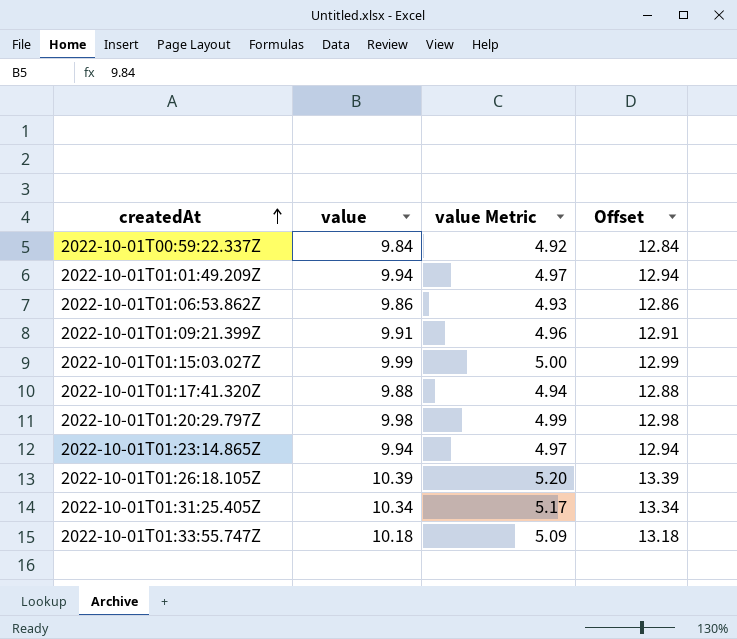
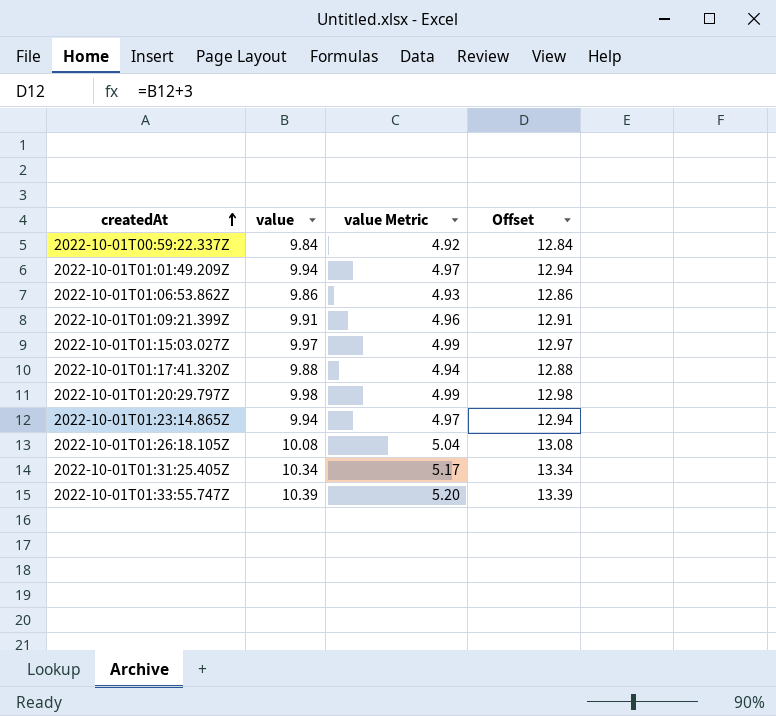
2022-10-01T01:15:03.027Z | value: 9.99 -> 9.97
2022-10-01T01:15:03.027Z | value Metric: 5.00 -> 4.99
2022-10-01T01:15:03.027Z | Offset: 12.99 -> 12.97
2022-10-01T01:26:18.105Z | value: 10.39 -> 10.08
2022-10-01T01:26:18.105Z | value Metric: 5.20 -> 5.04
2022-10-01T01:26:18.105Z | Offset: 13.39 -> 13.08
2022-10-01T01:33:55.747Z | value: 10.18 -> 10.39
2022-10-01T01:33:55.747Z | value Metric: 5.09 -> 5.20
2022-10-01T01:33:55.747Z | Offset: 13.18 -> 13.39

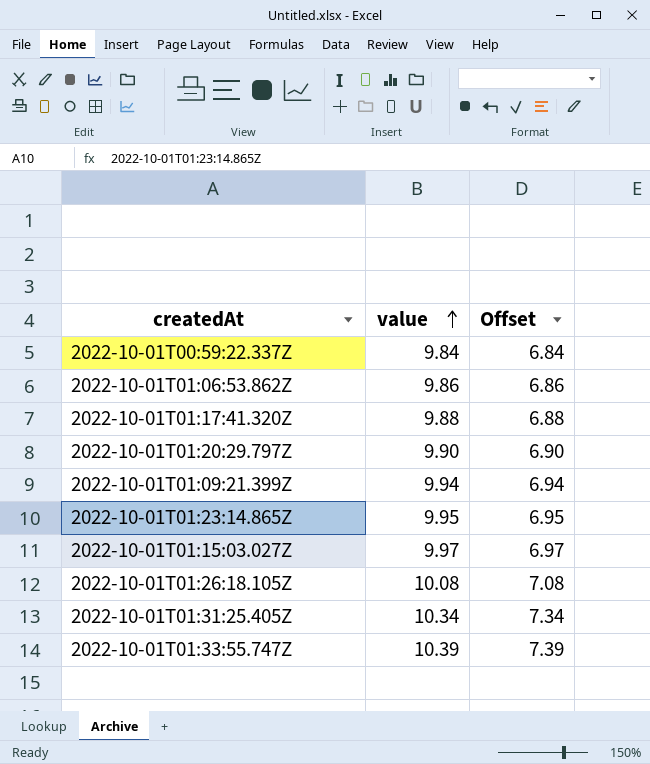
row order: createdAt ascending -> value ascending
column value Metric | formula: [value] * 0.5 -> none
column Offset | formula: [value] + 3 -> [value] - 3
row 2022-10-01T01:01:49.209Z: 9.94 | 4.97 | 12.94 -> none
2022-10-01T01:20:29.797Z | value: 9.98 -> 9.90
2022-10-01T01:09:21.399Z | value: 9.91 -> 9.94
2022-10-01T01:23:14.865Z | value: 9.94 -> 9.95

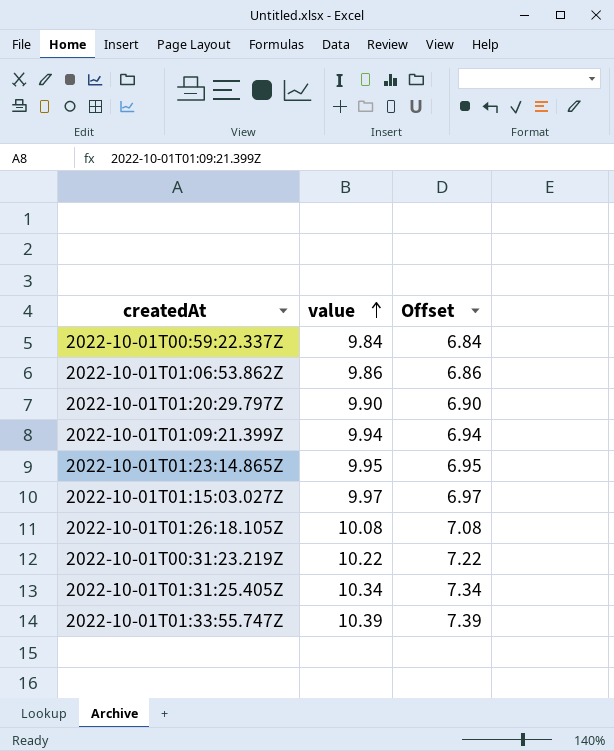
row 2022-10-01T01:17:41.320Z: 9.88 | 6.88 -> none
row 2022-10-01T00:31:23.219Z: none -> 10.22 | 7.22

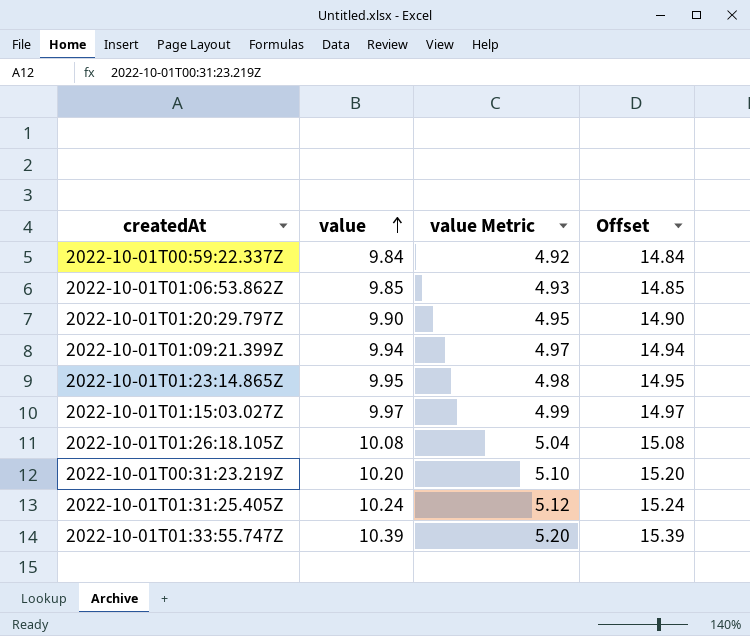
column value Metric | formula: none -> [value] * 0.5
column Offset | formula: [value] - 3 -> [value] + 5
2022-10-01T01:06:53.862Z | value: 9.86 -> 9.85
2022-10-01T00:31:23.219Z | value: 10.22 -> 10.20
2022-10-01T01:31:25.405Z | value: 10.34 -> 10.24

